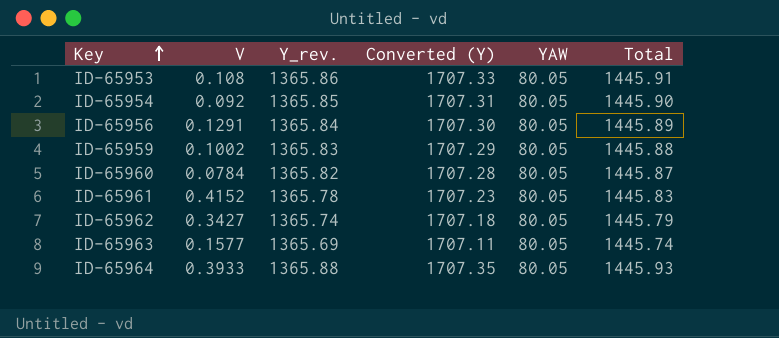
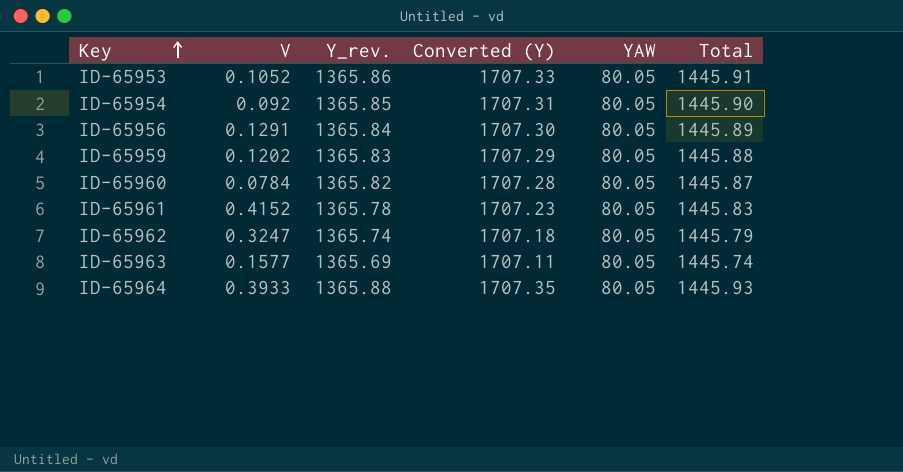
ID-65953 | V: 0.108 -> 0.1052
ID-65959 | V: 0.1002 -> 0.1202
ID-65962 | V: 0.3427 -> 0.3247

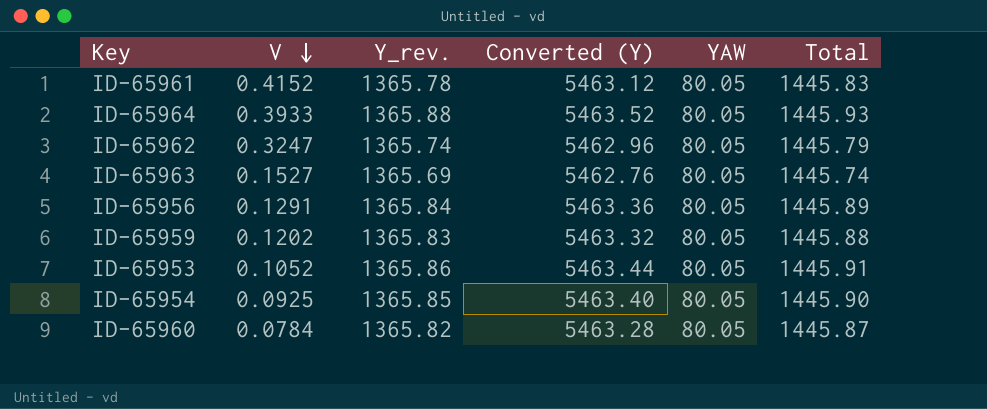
row order: Key ascending -> V descending
column Converted (Y) | formula: [Y_rev.] * 1.25 -> [Y_rev.] * 4
ID-65963 | V: 0.1577 -> 0.1527
ID-65954 | V: 0.092 -> 0.0925

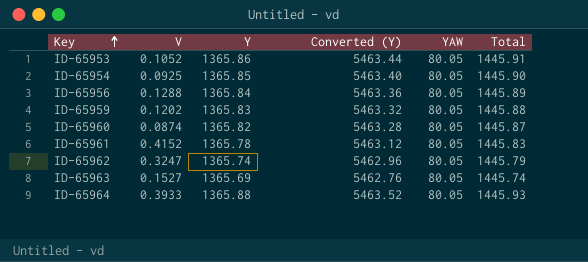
row order: V descending -> Key ascending
column name: Y_rev. -> Y
ID-65956 | V: 0.1291 -> 0.1288
ID-65960 | V: 0.0784 -> 0.0874

